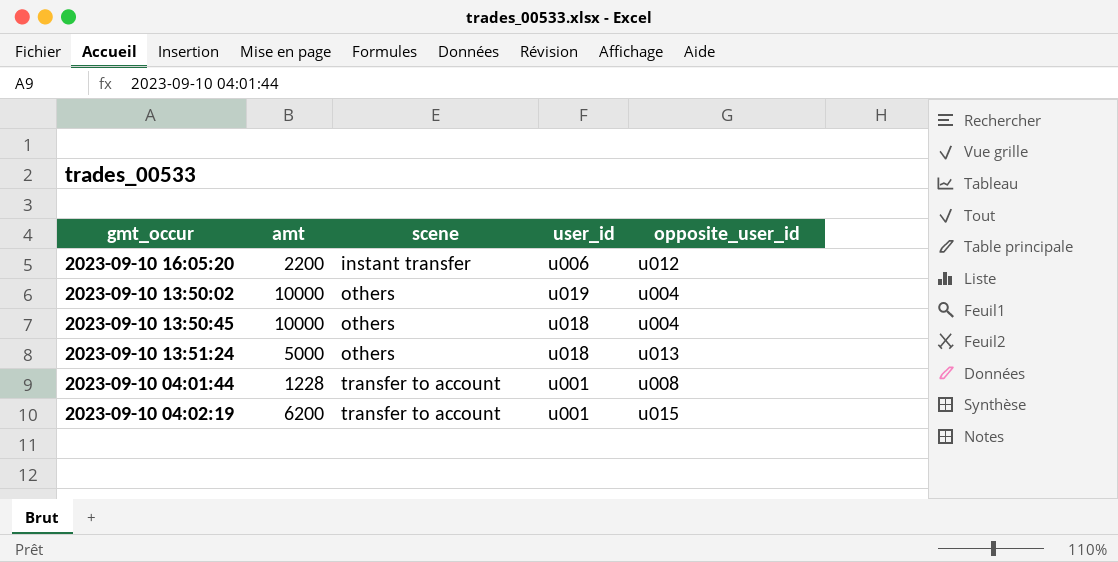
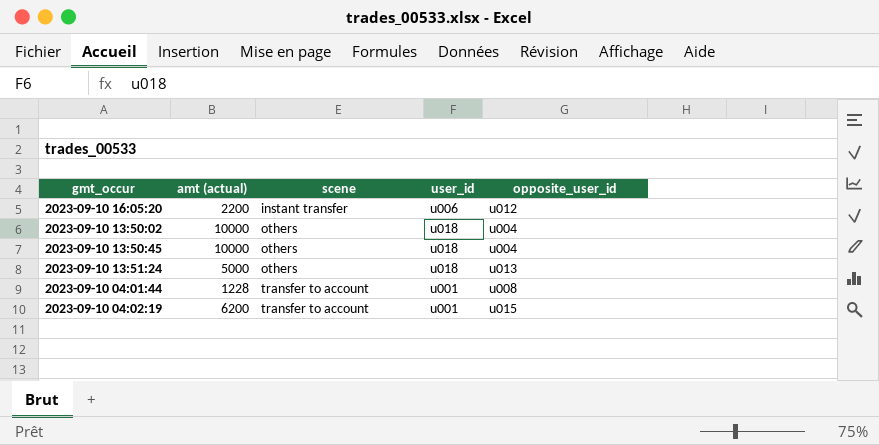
column name: amt -> amt (actual)
2023-09-10 13:50:02 | user_id: u019 -> u018

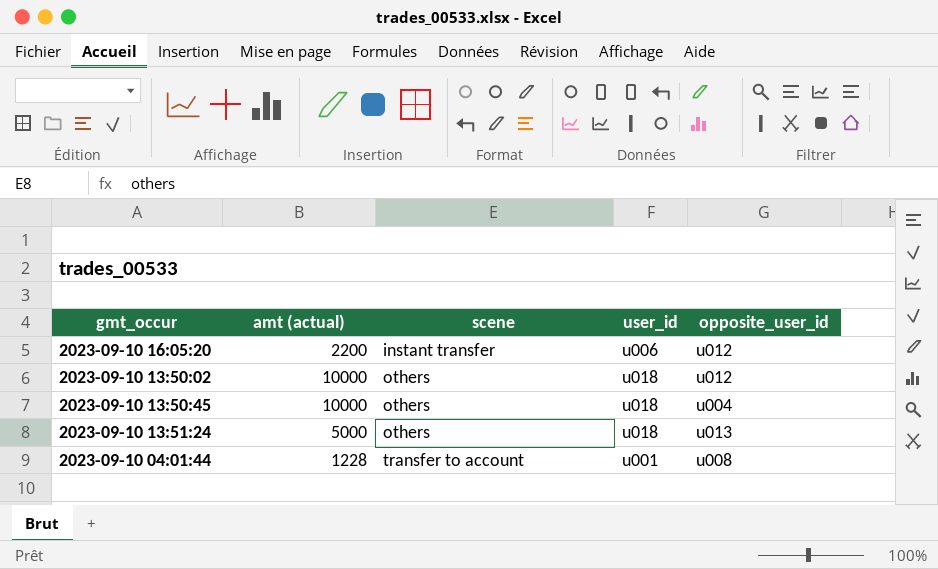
row 2023-09-10 04:02:19: 6200 | transfer to account | u001 | u015 -> none
2023-09-10 13:50:02 | opposite_user_id: u004 -> u012

